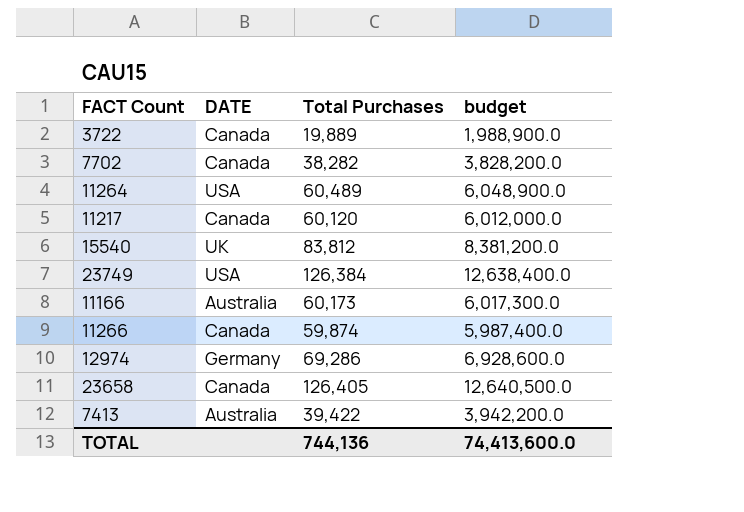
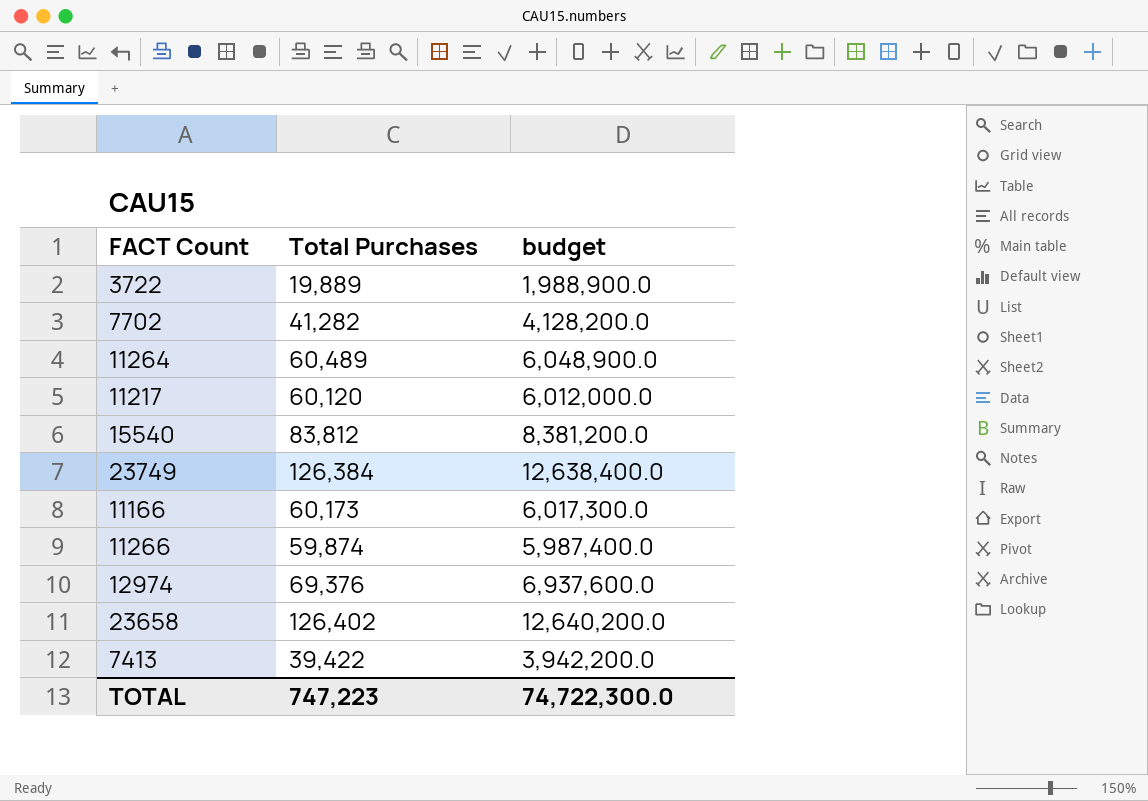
column DATE | position: 2 -> none
7702 | Total Purchases: 38,282 -> 41,282
7702 | budget: 3,828,200.0 -> 4,128,200.0
12974 | Total Purchases: 69,286 -> 69,376
12974 | budget: 6,928,600.0 -> 6,937,600.0
23658 | Total Purchases: 126,405 -> 126,402
23658 | budget: 12,640,500.0 -> 12,640,200.0
TOTAL | Total Purchases: 744,136 -> 747,223
TOTAL | budget: 74,413,600.0 -> 74,722,300.0

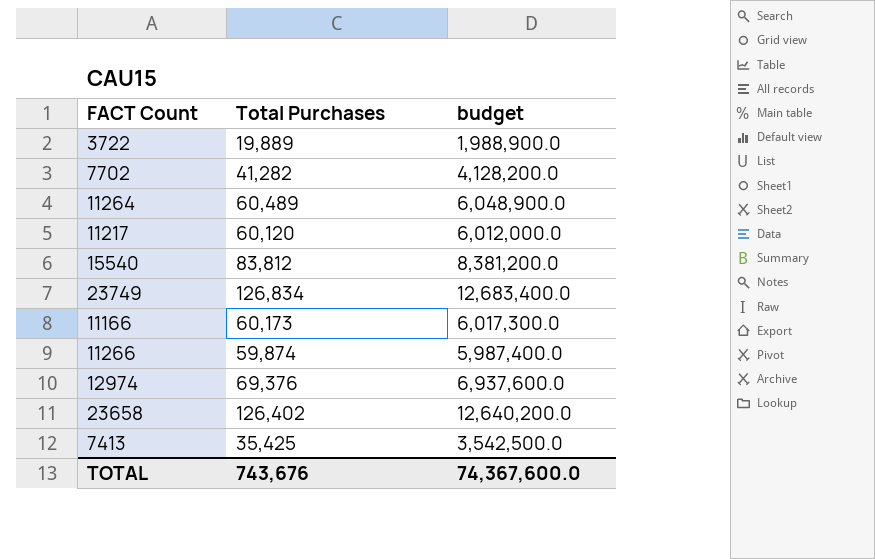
23749 | Total Purchases: 126,384 -> 126,834
23749 | budget: 12,638,400.0 -> 12,683,400.0
7413 | Total Purchases: 39,422 -> 35,425
7413 | budget: 3,942,200.0 -> 3,542,500.0
TOTAL | Total Purchases: 747,223 -> 743,676
TOTAL | budget: 74,722,300.0 -> 74,367,600.0

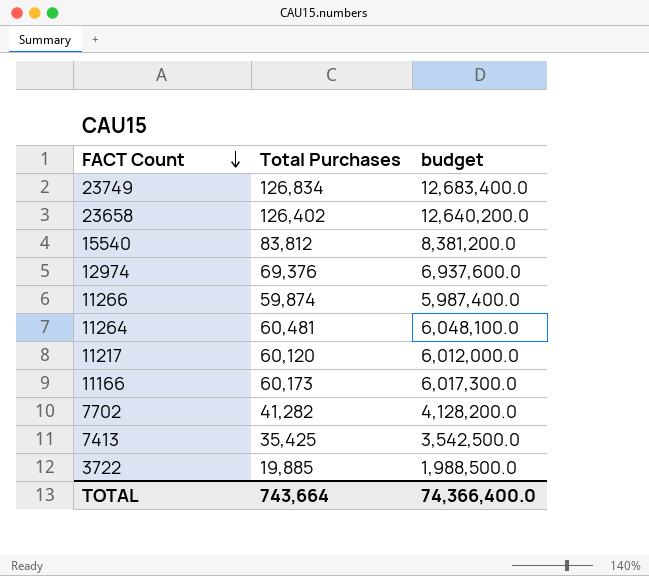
row order: none -> FACT Count descending
11264 | Total Purchases: 60,489 -> 60,481
11264 | budget: 6,048,900.0 -> 6,048,100.0
3722 | Total Purchases: 19,889 -> 19,885
3722 | budget: 1,988,900.0 -> 1,988,500.0
TOTAL | Total Purchases: 743,676 -> 743,664
TOTAL | budget: 74,367,600.0 -> 74,366,400.0

